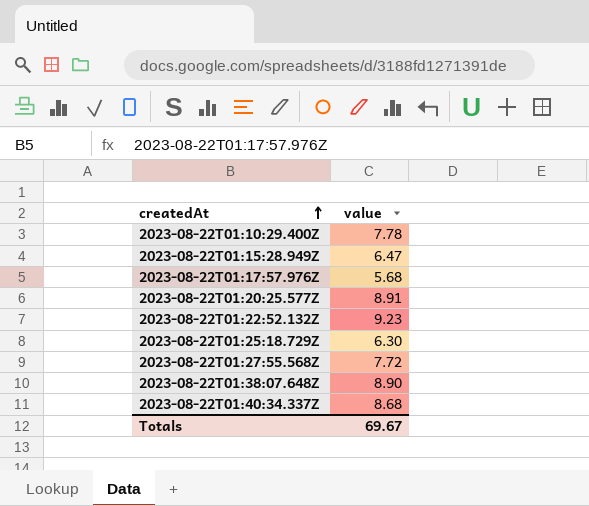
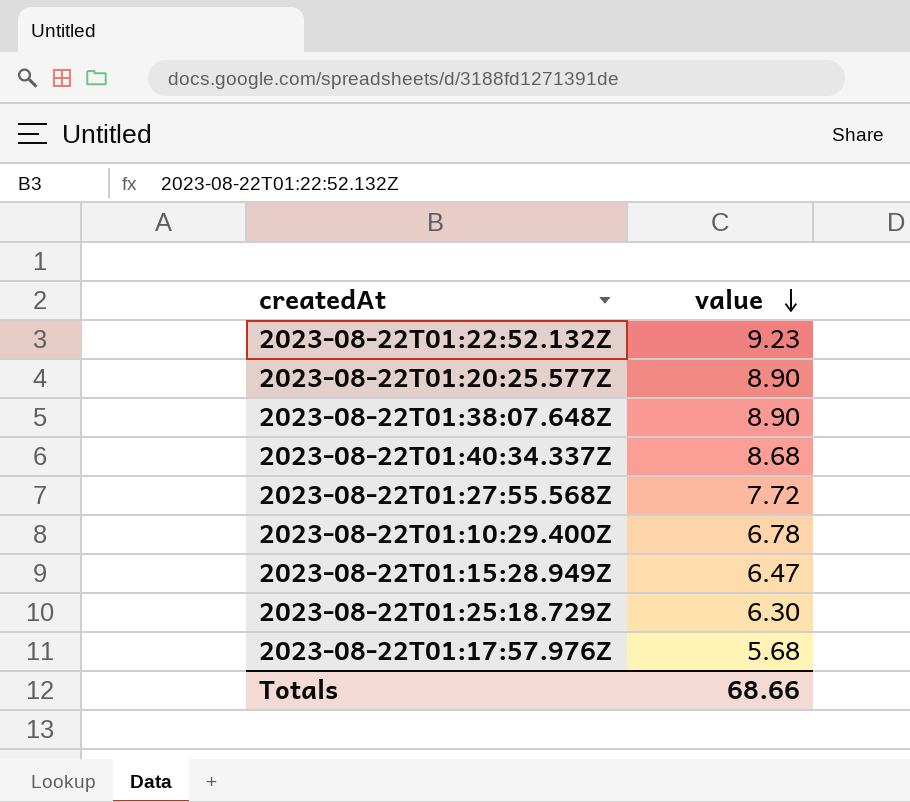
row order: createdAt ascending -> value descending
2023-08-22T01:20:25.577Z | value: 8.91 -> 8.90
2023-08-22T01:10:29.400Z | value: 7.78 -> 6.78
Totals | value: 69.67 -> 68.66

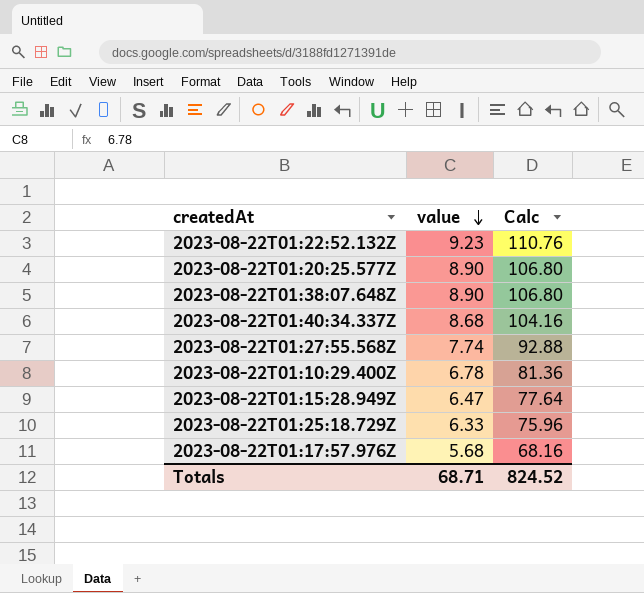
column Calc | formula: none -> [value] * 12
2023-08-22T01:27:55.568Z | value: 7.72 -> 7.74
2023-08-22T01:25:18.729Z | value: 6.30 -> 6.33
Totals | value: 68.66 -> 68.71

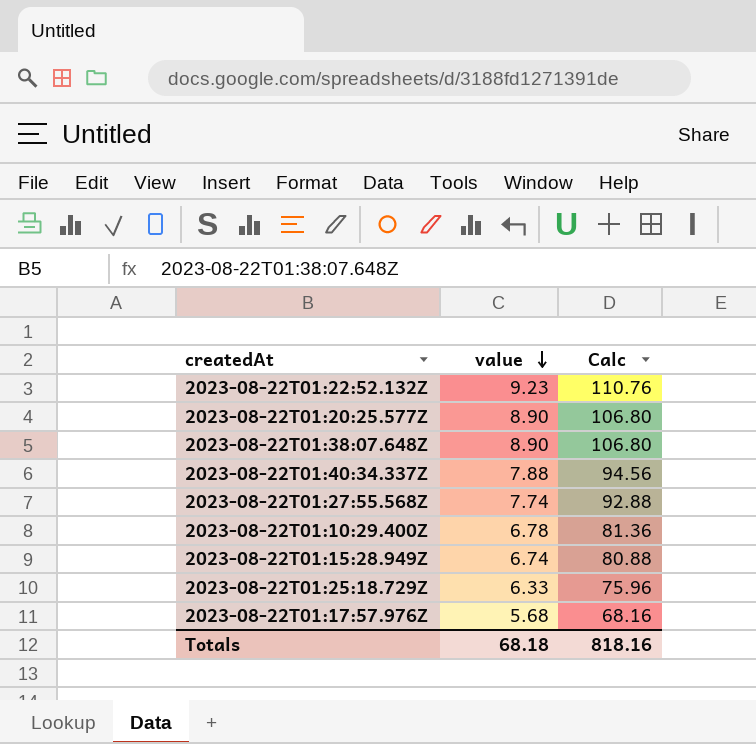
2023-08-22T01:40:34.337Z | value: 8.68 -> 7.88
2023-08-22T01:40:34.337Z | Calc: 104.16 -> 94.56
2023-08-22T01:15:28.949Z | value: 6.47 -> 6.74
2023-08-22T01:15:28.949Z | Calc: 77.64 -> 80.88
Totals | value: 68.71 -> 68.18
Totals | Calc: 824.52 -> 818.16

